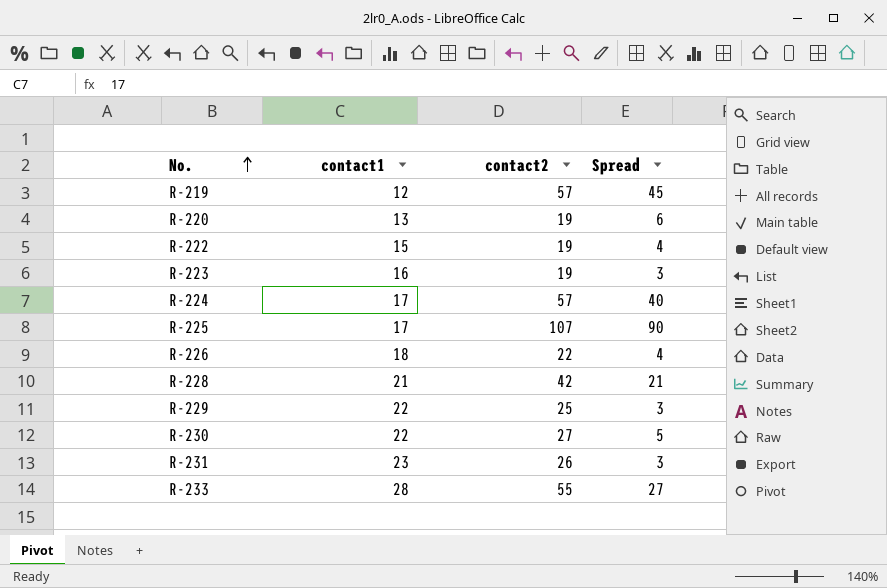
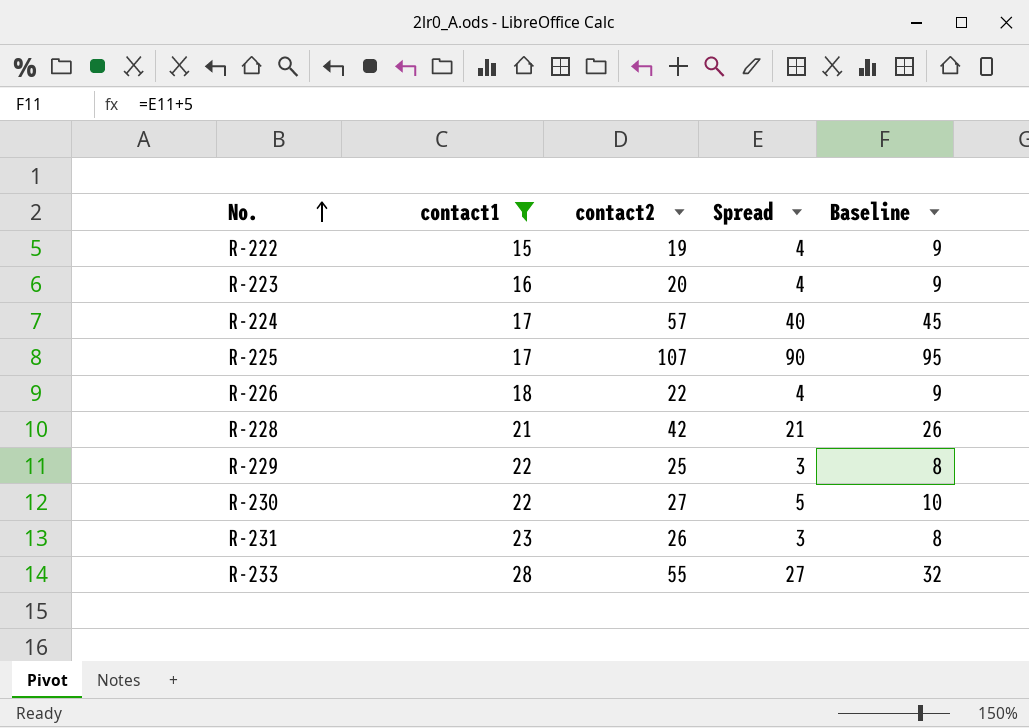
filter: none -> contact1 >= 15
column Baseline | formula: none -> [Spread] + 5
R-223 | contact2: 19 -> 20
R-223 | Spread: 3 -> 4

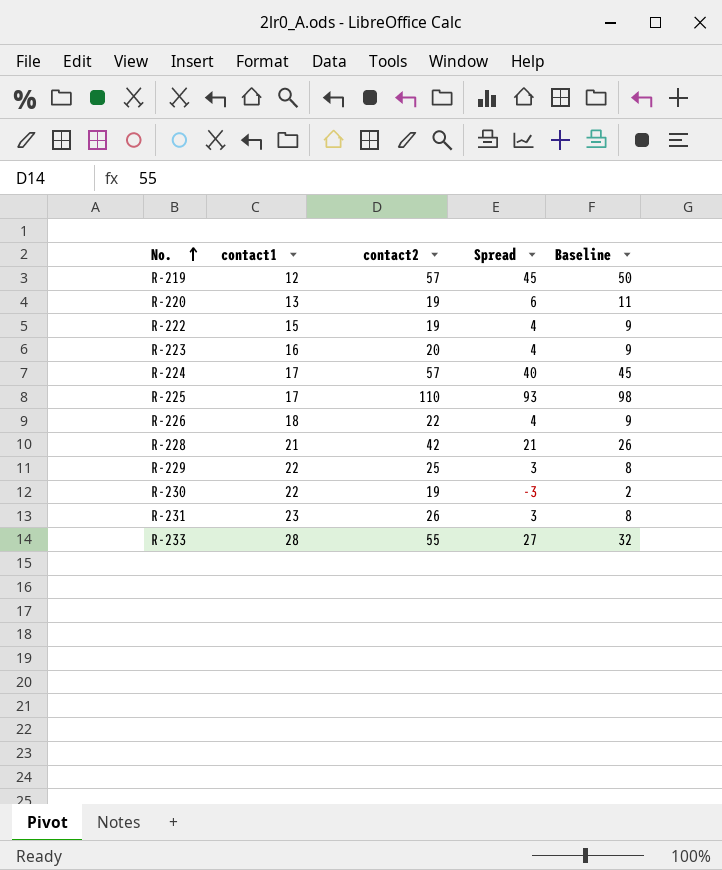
filter: contact1 >= 15 -> none
R-225 | contact2: 107 -> 110
R-225 | Spread: 90 -> 93
R-225 | Baseline: 95 -> 98
R-230 | contact2: 27 -> 19
R-230 | Spread: 5 -> -3
R-230 | Baseline: 10 -> 2

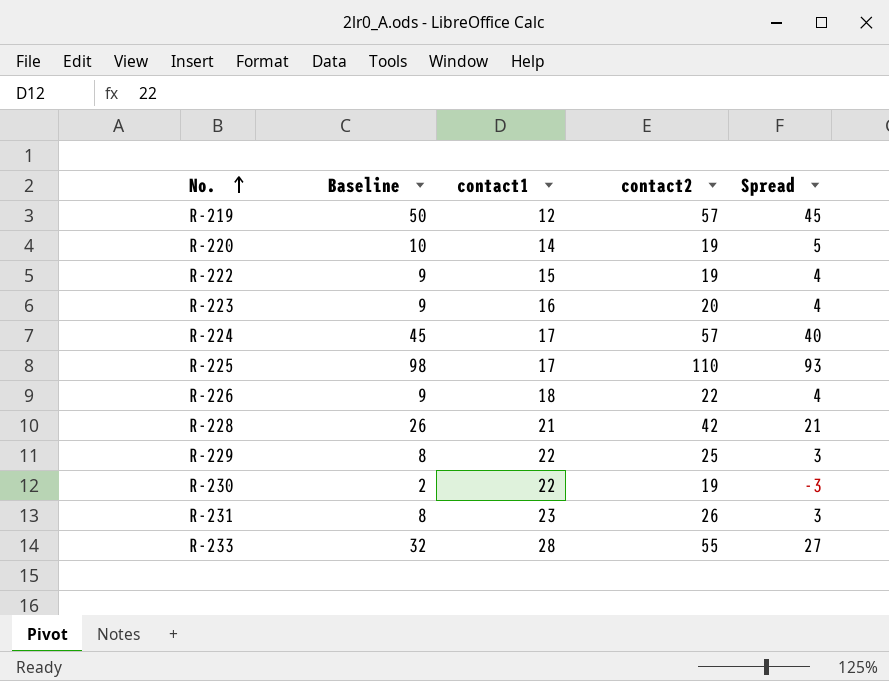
column Baseline | position: 5 -> 2
R-220 | Baseline: 11 -> 10
R-220 | contact1: 13 -> 14
R-220 | Spread: 6 -> 5

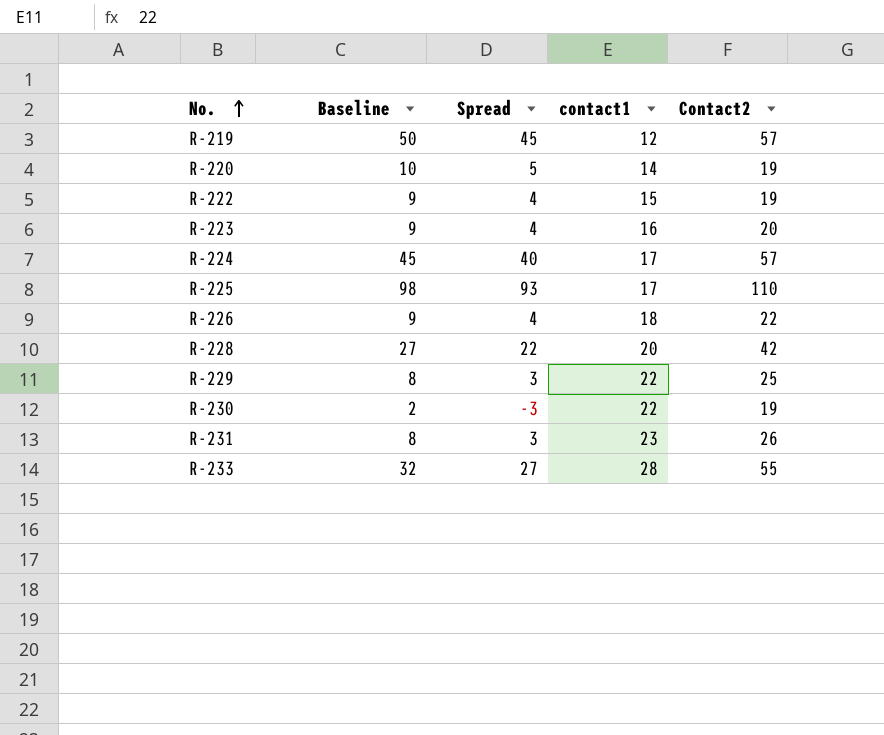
column Spread | position: 5 -> 3
column name: contact2 -> Contact2
R-228 | Baseline: 26 -> 27
R-228 | Spread: 21 -> 22
R-228 | contact1: 21 -> 20

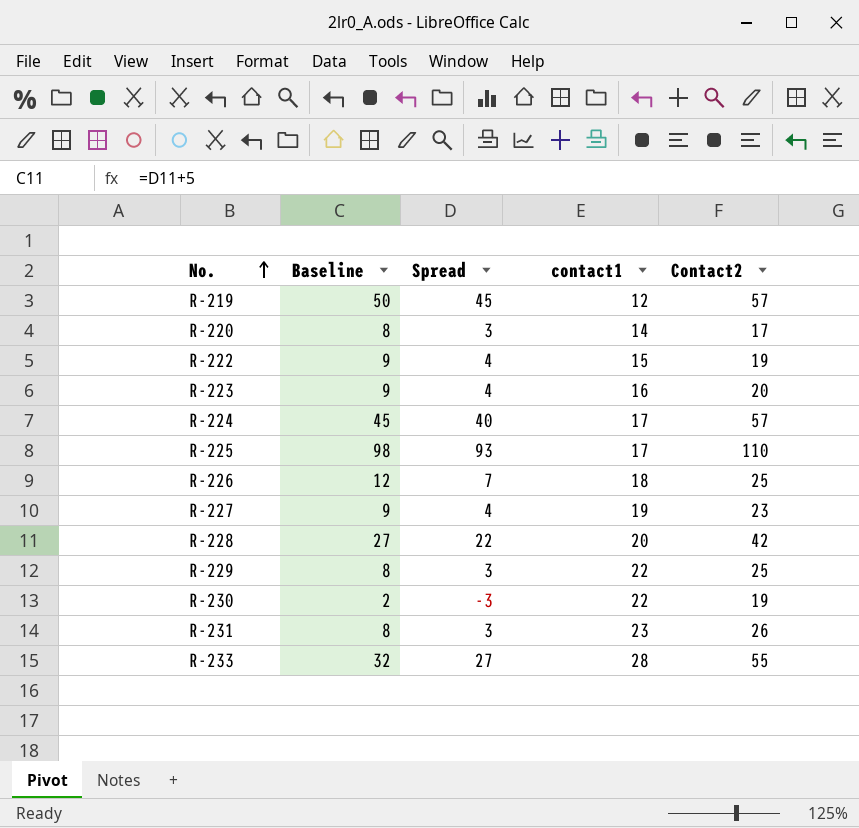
R-220 | Baseline: 10 -> 8
R-220 | Spread: 5 -> 3
R-220 | Contact2: 19 -> 17
R-226 | Baseline: 9 -> 12
R-226 | Spread: 4 -> 7
R-226 | Contact2: 22 -> 25
row R-227: none -> 9 | 4 | 19 | 23

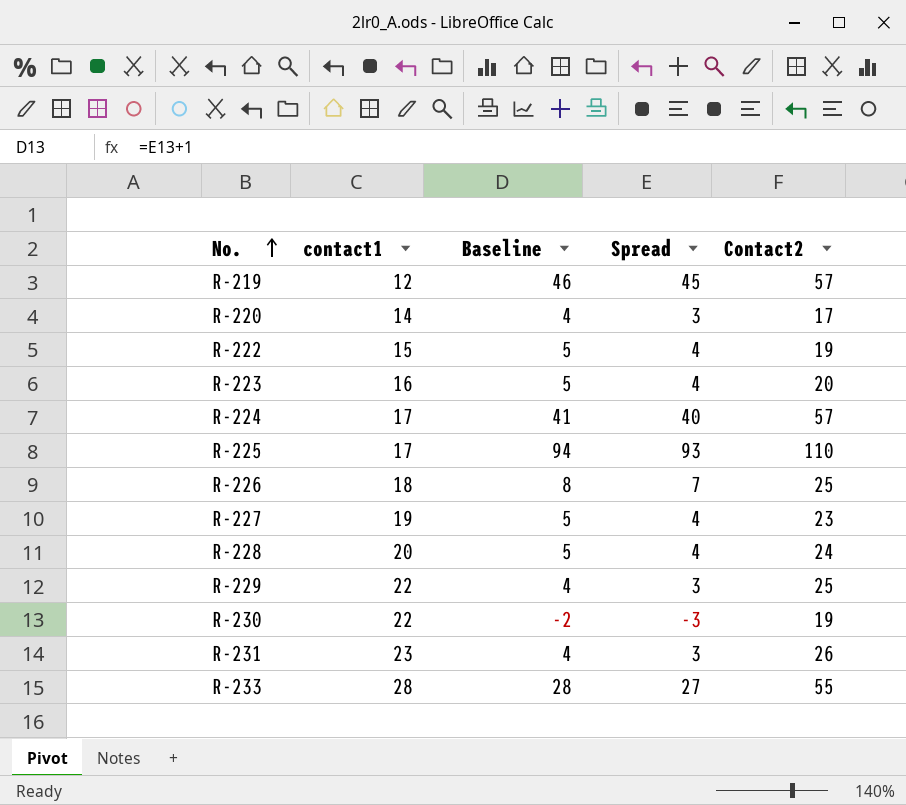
column contact1 | position: 4 -> 2
column Baseline | formula: [Spread] + 5 -> [Spread] + 1
R-228 | Spread: 22 -> 4
R-228 | Contact2: 42 -> 24

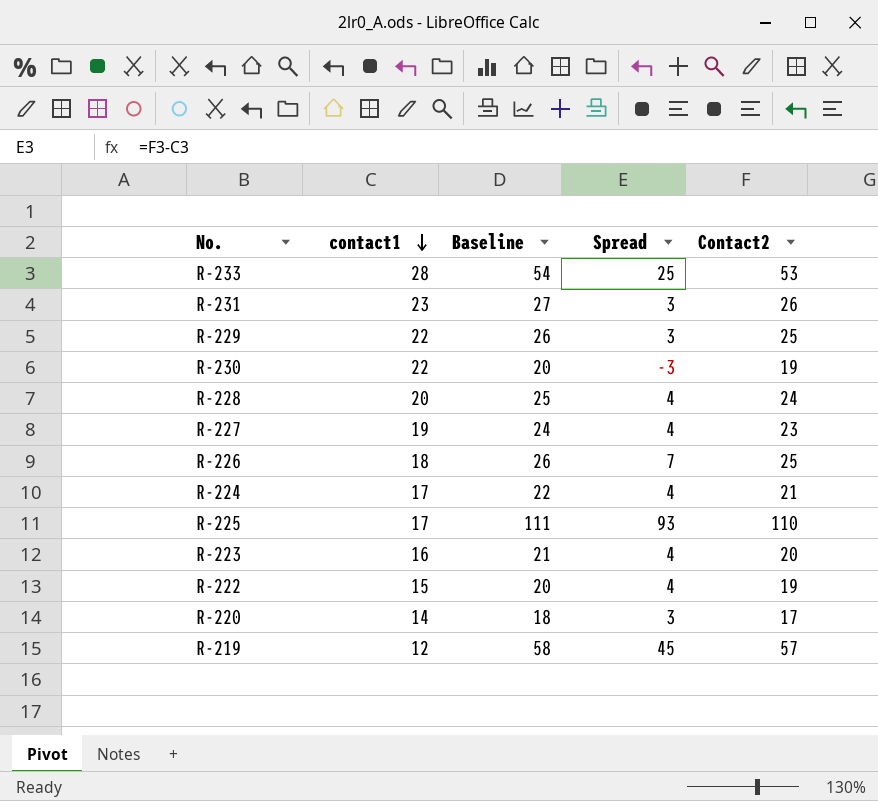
row order: No. ascending -> contact1 descending
column Baseline | formula: [Spread] + 1 -> [Contact2] + 1
R-233 | Spread: 27 -> 25
R-233 | Contact2: 55 -> 53
R-224 | Spread: 40 -> 4
R-224 | Contact2: 57 -> 21

